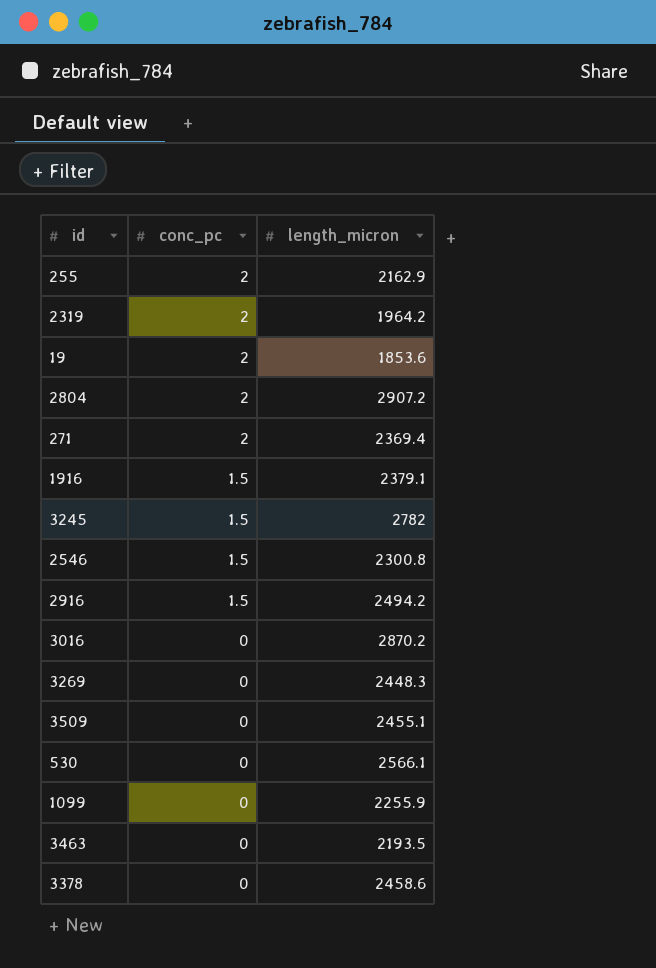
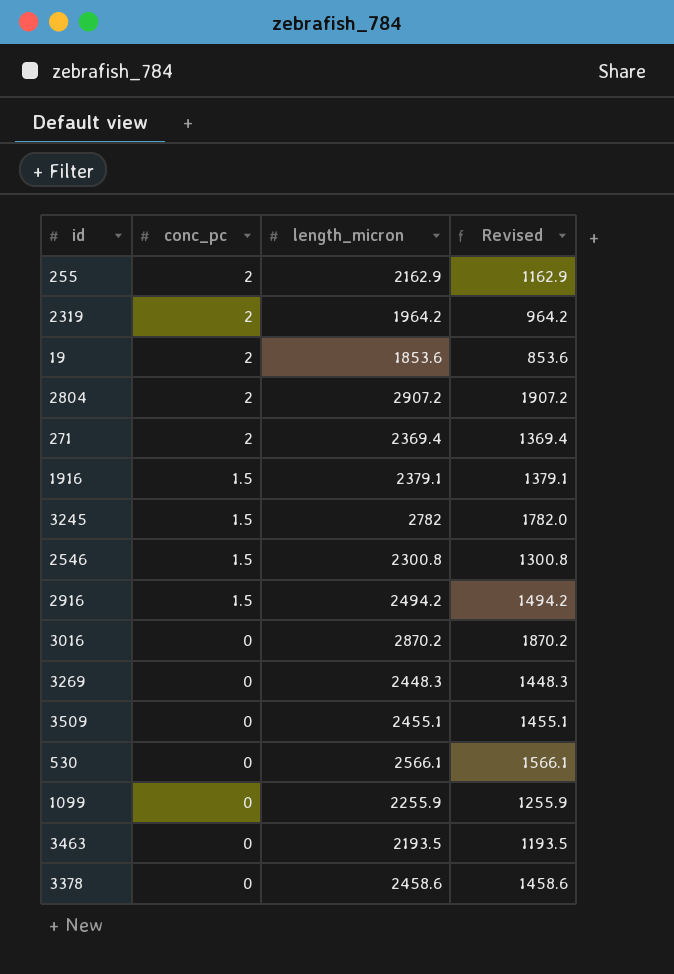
column Revised | formula: none -> [length_micron] - 1000

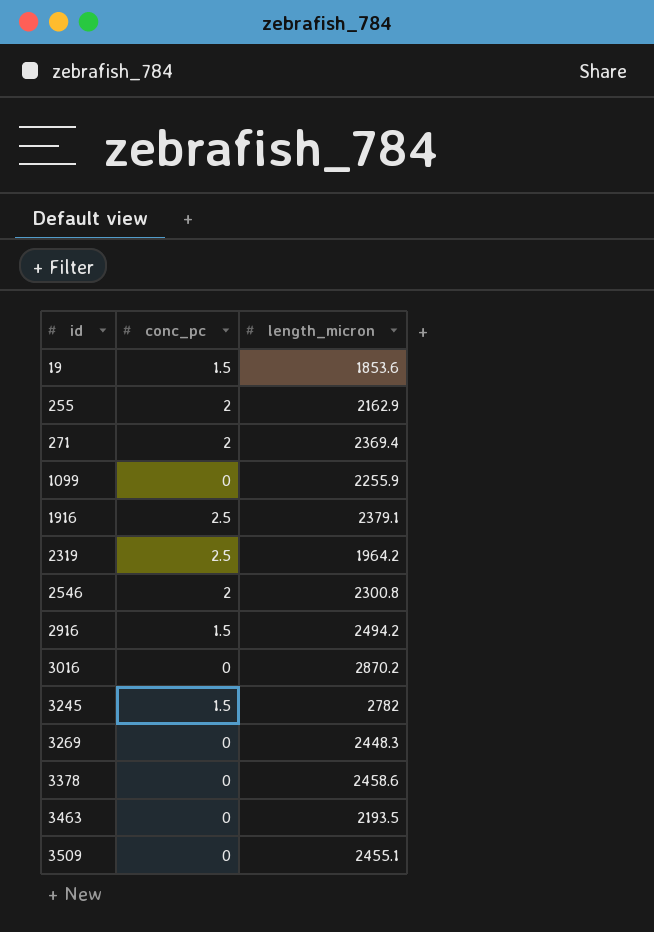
row order: conc_pc descending -> id ascending
column Revised | formula: [length_micron] - 1000 -> none
row 2804: 2 | 2907.2 | 1907.2 -> none
row 530: 0 | 2566.1 | 1566.1 -> none
19 | conc_pc: 2 -> 1.5
1916 | conc_pc: 1.5 -> 2.5
2319 | conc_pc: 2 -> 2.5
2546 | conc_pc: 1.5 -> 2

